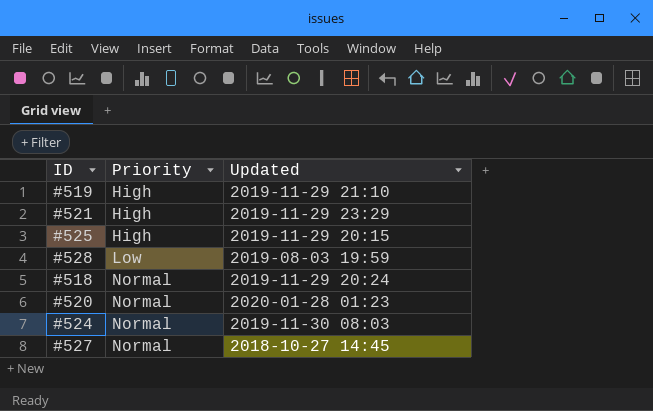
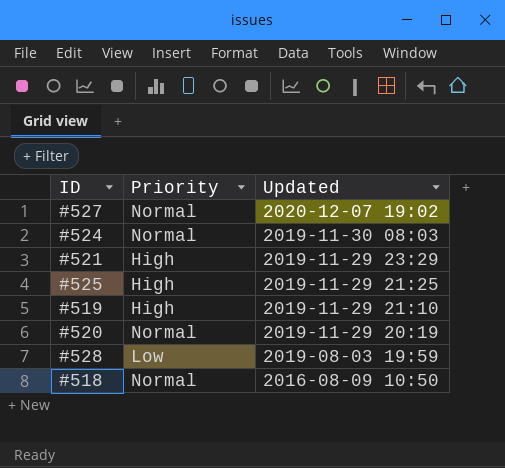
row order: Priority ascending -> Updated descending
#527 | Updated: 2018-10-27 14:45 -> 2020-12-07 19:02
#525 | Updated: 2019-11-29 20:15 -> 2019-11-29 21:25
#520 | Updated: 2020-01-28 01:23 -> 2019-11-29 20:19
#518 | Updated: 2019-11-29 20:24 -> 2016-08-09 10:50

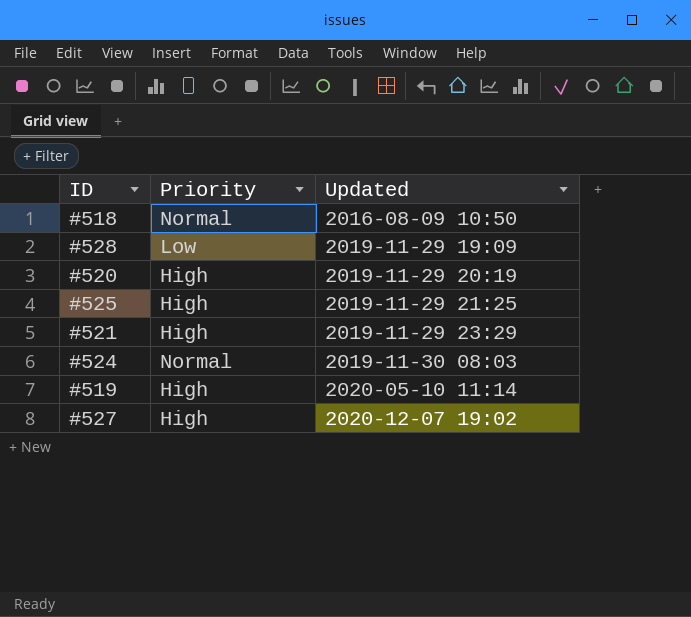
row order: Updated descending -> Updated ascending
#528 | Updated: 2019-08-03 19:59 -> 2019-11-29 19:09
#520 | Priority: Normal -> High
#519 | Updated: 2019-11-29 21:10 -> 2020-05-10 11:14
#527 | Priority: Normal -> High

